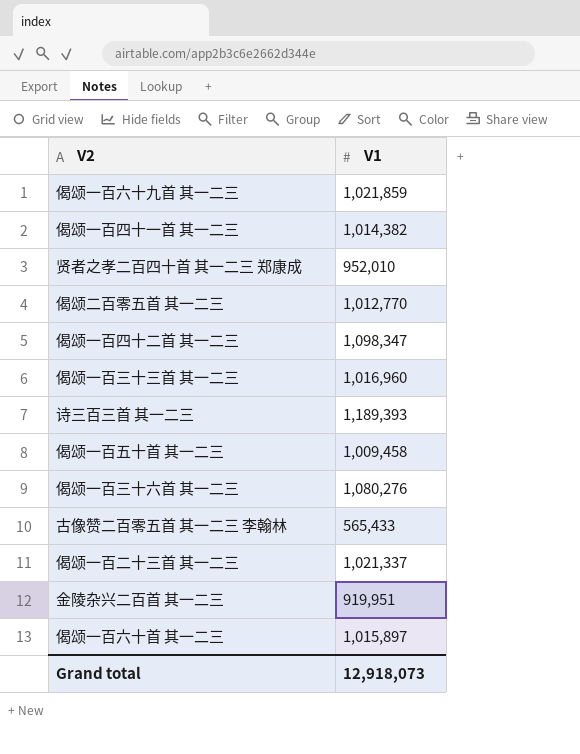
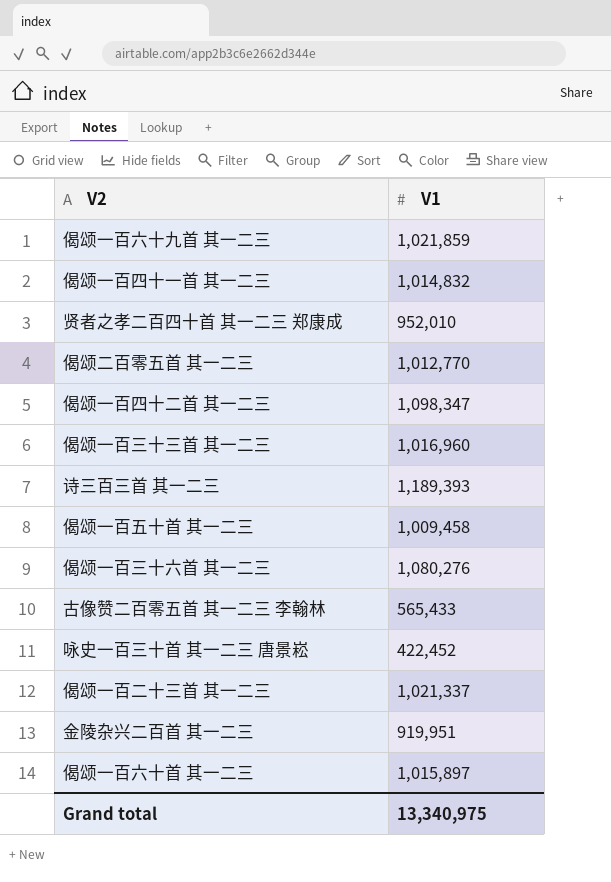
偈颂一百四十一首 其一二三 | V1: 1,014,382 -> 1,014,832
row 咏史一百三十首 其一二三 唐景崧: none -> 422,452
Grand total | V1: 12,918,073 -> 13,340,975

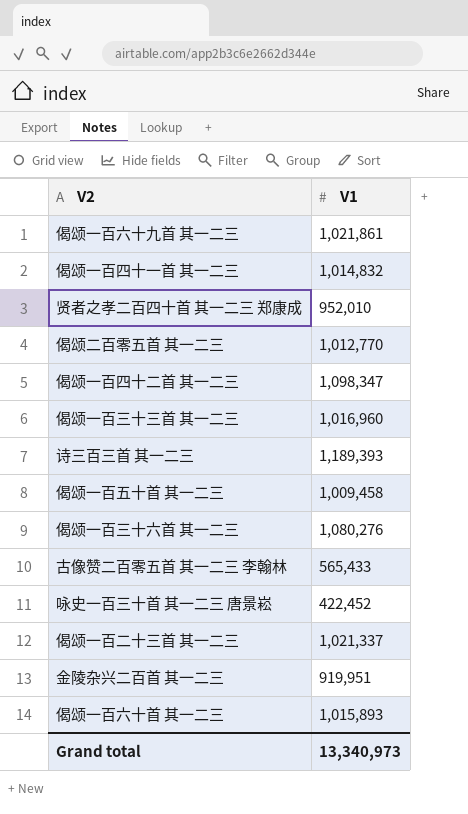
偈颂一百六十九首 其一二三 | V1: 1,021,859 -> 1,021,861
偈颂一百六十首 其一二三 | V1: 1,015,897 -> 1,015,893
Grand total | V1: 13,340,975 -> 13,340,973

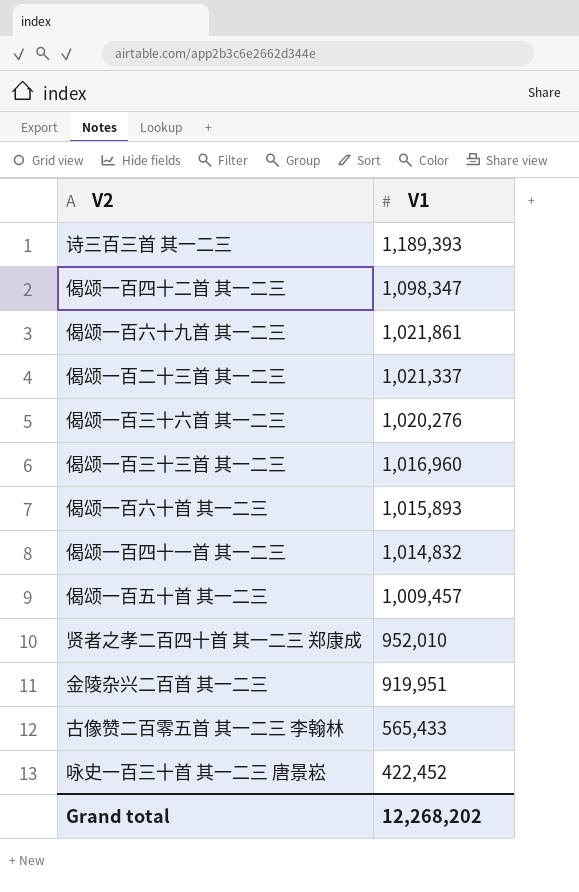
row order: none -> V1 descending
row 偈颂二百零五首 其一二三: 1,012,770 -> none
偈颂一百三十六首 其一二三 | V1: 1,080,276 -> 1,020,276
偈颂一百五十首 其一二三 | V1: 1,009,458 -> 1,009,457
Grand total | V1: 13,340,973 -> 12,268,202

